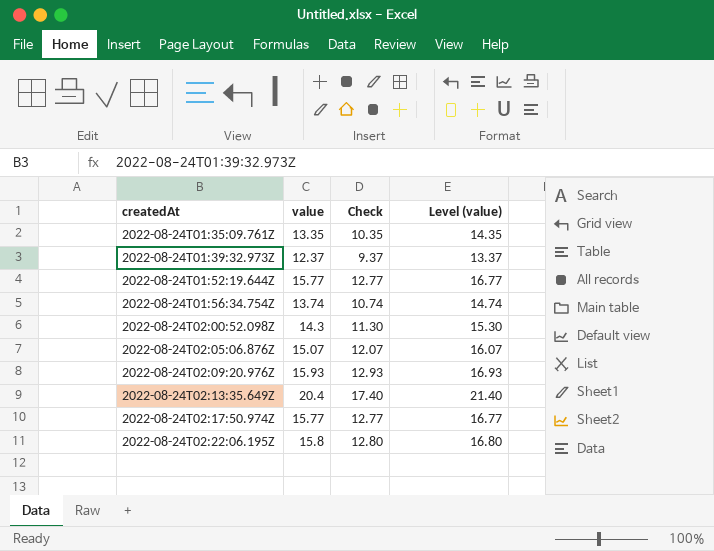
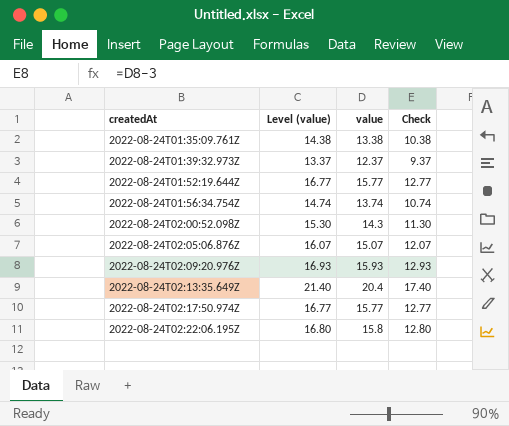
column Level (value) | position: 4 -> 2
2022-08-24T01:35:09.761Z | Level (value): 14.35 -> 14.38
2022-08-24T01:35:09.761Z | value: 13.35 -> 13.38
2022-08-24T01:35:09.761Z | Check: 10.35 -> 10.38

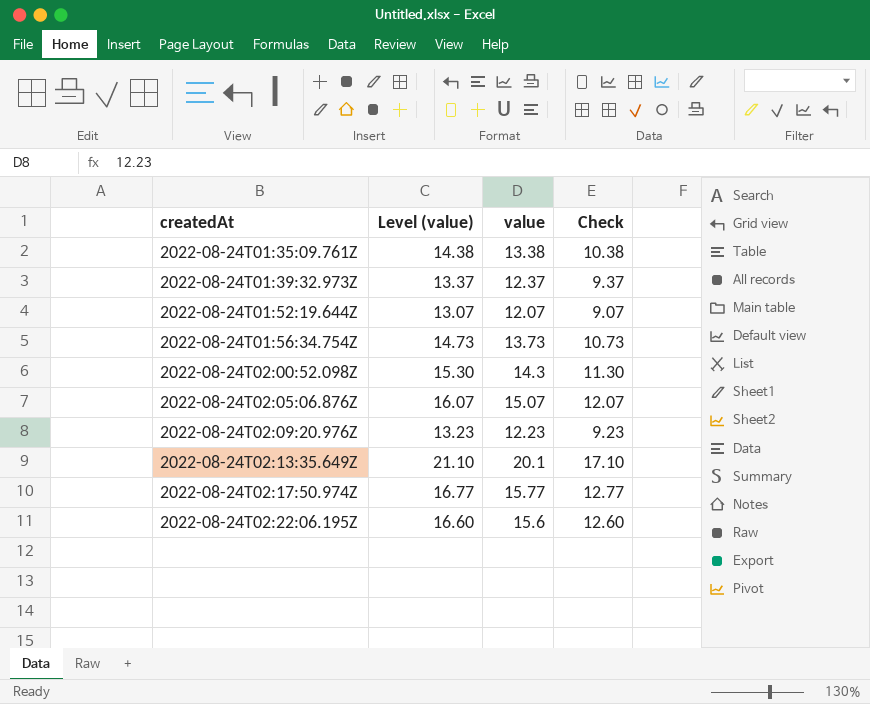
2022-08-24T01:52:19.644Z | Level (value): 16.77 -> 13.07
2022-08-24T01:52:19.644Z | value: 15.77 -> 12.07
2022-08-24T01:52:19.644Z | Check: 12.77 -> 9.07
2022-08-24T01:56:34.754Z | Level (value): 14.74 -> 14.73
2022-08-24T01:56:34.754Z | value: 13.74 -> 13.73
2022-08-24T01:56:34.754Z | Check: 10.74 -> 10.73
2022-08-24T02:09:20.976Z | Level (value): 16.93 -> 13.23
2022-08-24T02:09:20.976Z | value: 15.93 -> 12.23
2022-08-24T02:09:20.976Z | Check: 12.93 -> 9.23
2022-08-24T02:13:35.649Z | Level (value): 21.40 -> 21.10
2022-08-24T02:13:35.649Z | value: 20.4 -> 20.1
2022-08-24T02:13:35.649Z | Check: 17.40 -> 17.10
2022-08-24T02:22:06.195Z | Level (value): 16.80 -> 16.60
2022-08-24T02:22:06.195Z | value: 15.8 -> 15.6
2022-08-24T02:22:06.195Z | Check: 12.80 -> 12.60

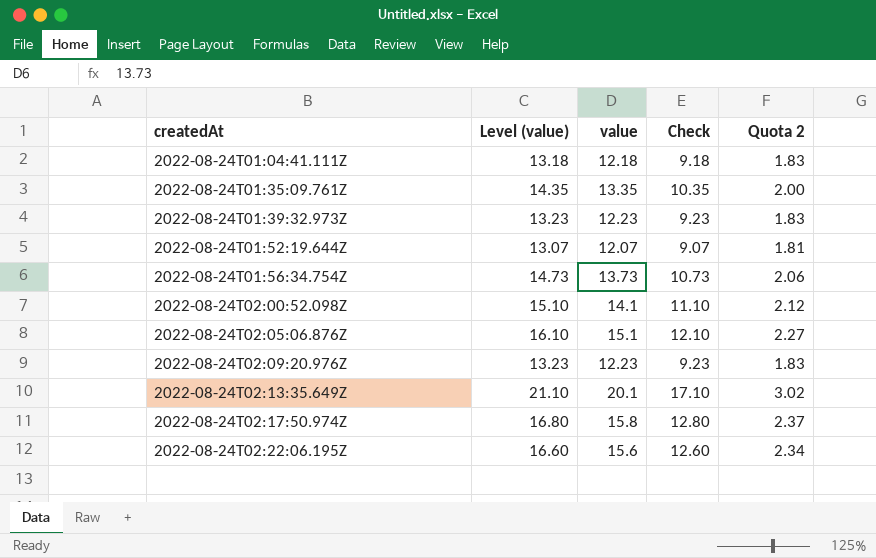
column Quota 2 | formula: none -> [value] * 0.15
row 2022-08-24T01:04:41.111Z: none -> 13.18 | 12.18 | 9.18 | 1.83
2022-08-24T01:35:09.761Z | Level (value): 14.38 -> 14.35
2022-08-24T01:35:09.761Z | value: 13.38 -> 13.35
2022-08-24T01:35:09.761Z | Check: 10.38 -> 10.35
2022-08-24T01:39:32.973Z | Level (value): 13.37 -> 13.23
2022-08-24T01:39:32.973Z | value: 12.37 -> 12.23
2022-08-24T01:39:32.973Z | Check: 9.37 -> 9.23
2022-08-24T02:00:52.098Z | Level (value): 15.30 -> 15.10
2022-08-24T02:00:52.098Z | value: 14.3 -> 14.1
2022-08-24T02:00:52.098Z | Check: 11.30 -> 11.10
2022-08-24T02:05:06.876Z | Level (value): 16.07 -> 16.10
2022-08-24T02:05:06.876Z | value: 15.07 -> 15.1
2022-08-24T02:05:06.876Z | Check: 12.07 -> 12.10
2022-08-24T02:17:50.974Z | Level (value): 16.77 -> 16.80
2022-08-24T02:17:50.974Z | value: 15.77 -> 15.8
2022-08-24T02:17:50.974Z | Check: 12.77 -> 12.80

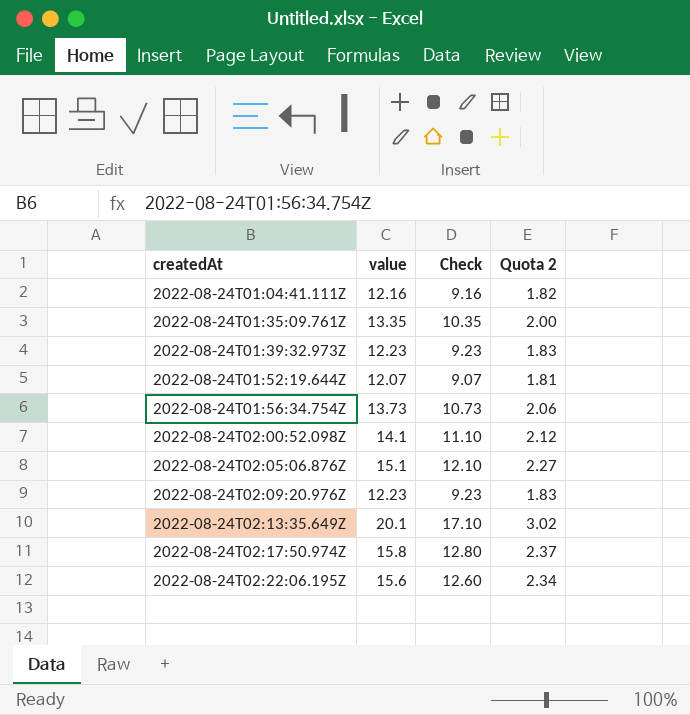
column Level (value) | formula: [value] + 1 -> none
2022-08-24T01:04:41.111Z | value: 12.18 -> 12.16
2022-08-24T01:04:41.111Z | Check: 9.18 -> 9.16
2022-08-24T01:04:41.111Z | Quota 2: 1.83 -> 1.82

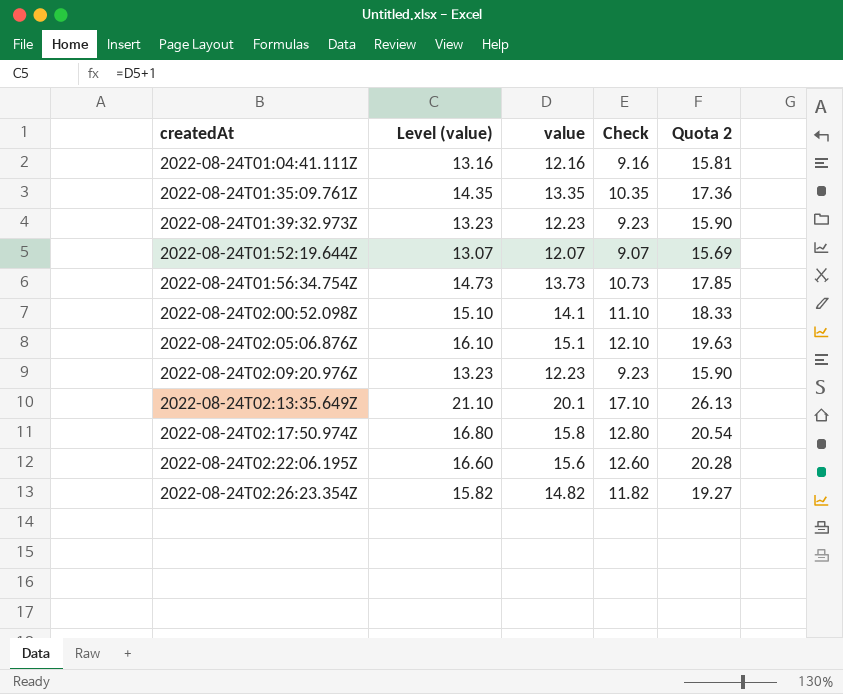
column Level (value) | formula: none -> [value] + 1
column Quota 2 | formula: [value] * 0.15 -> [value] * 1.3
row 2022-08-24T02:26:23.354Z: none -> 15.82 | 14.82 | 11.82 | 19.27

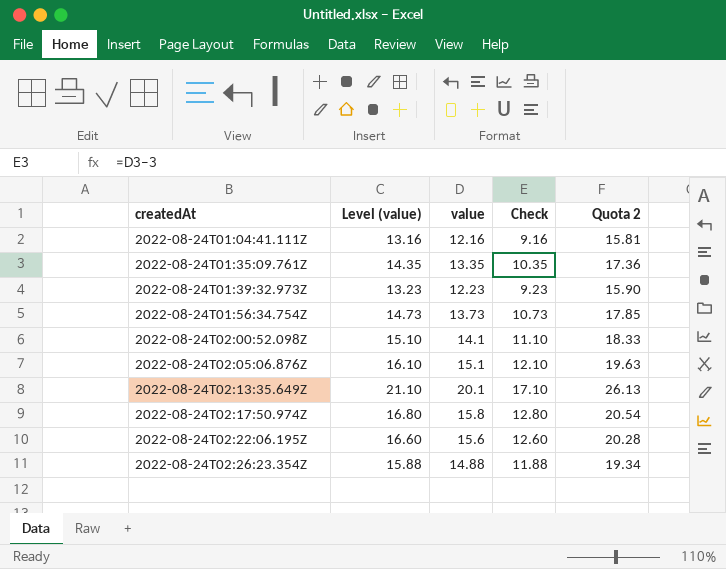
row 2022-08-24T01:52:19.644Z: 13.07 | 12.07 | 9.07 | 15.69 -> none
row 2022-08-24T02:09:20.976Z: 13.23 | 12.23 | 9.23 | 15.90 -> none
2022-08-24T02:26:23.354Z | Level (value): 15.82 -> 15.88
2022-08-24T02:26:23.354Z | value: 14.82 -> 14.88
2022-08-24T02:26:23.354Z | Check: 11.82 -> 11.88
2022-08-24T02:26:23.354Z | Quota 2: 19.27 -> 19.34

